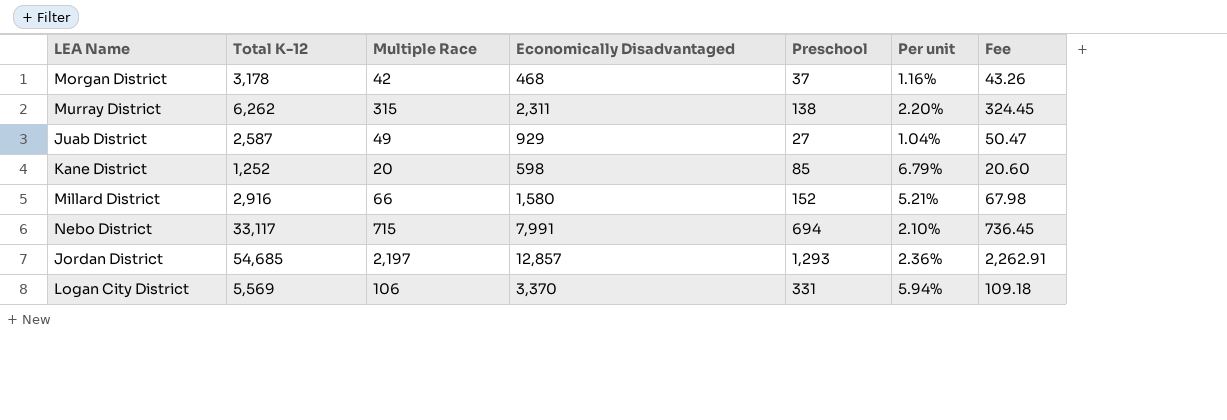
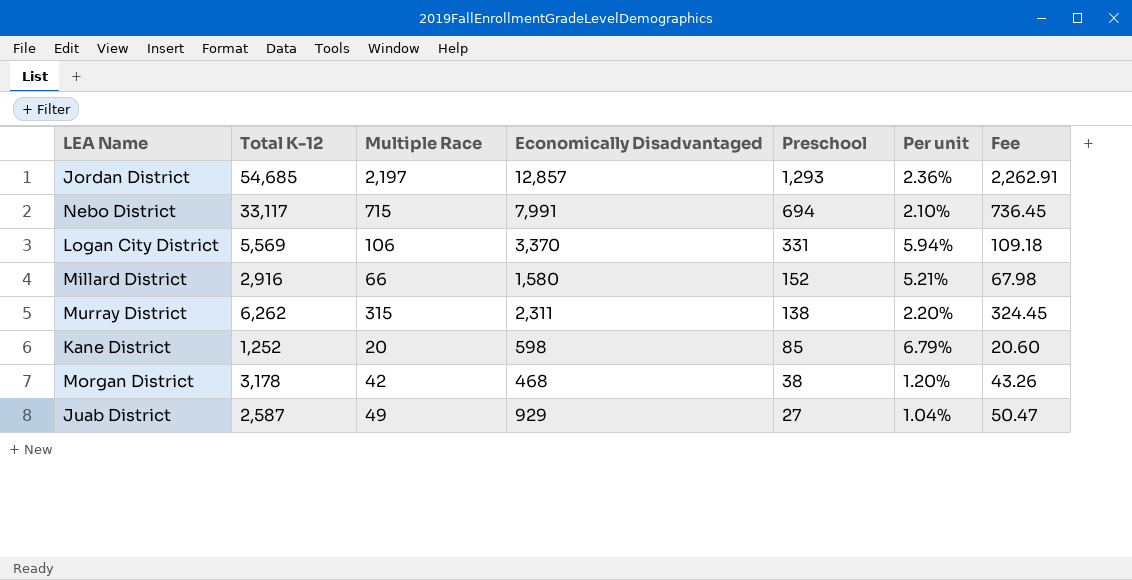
row order: none -> Preschool descending
Morgan District | Preschool: 37 -> 38
Morgan District | Per unit: 1.16% -> 1.20%

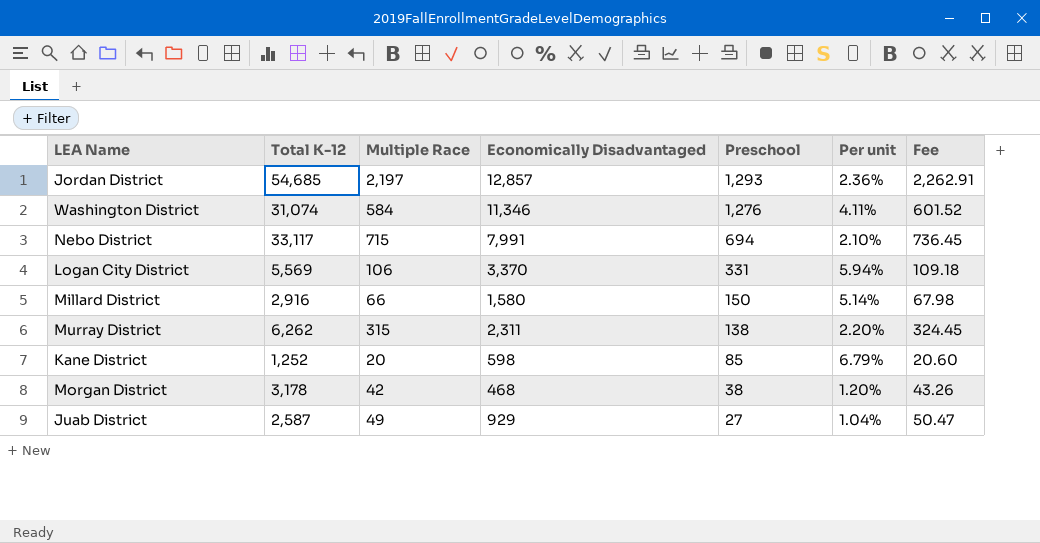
row Washington District: none -> 31,074 | 584 | 11,346 | 1,276 | 4.11% | 601.52
Millard District | Preschool: 152 -> 150
Millard District | Per unit: 5.21% -> 5.14%

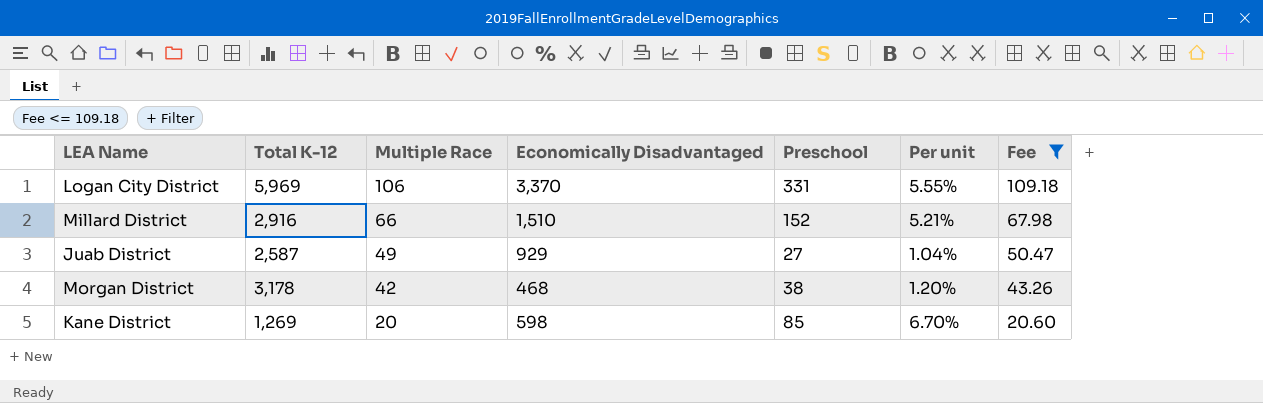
filter: none -> Fee <= 109.18
row order: Preschool descending -> Multiple Race descending
Logan City District | Total K-12: 5,569 -> 5,969
Logan City District | Per unit: 5.94% -> 5.55%
Millard District | Economically Disadvantaged: 1,580 -> 1,510
Millard District | Preschool: 150 -> 152
Millard District | Per unit: 5.14% -> 5.21%
Kane District | Total K-12: 1,252 -> 1,269
Kane District | Per unit: 6.79% -> 6.70%

